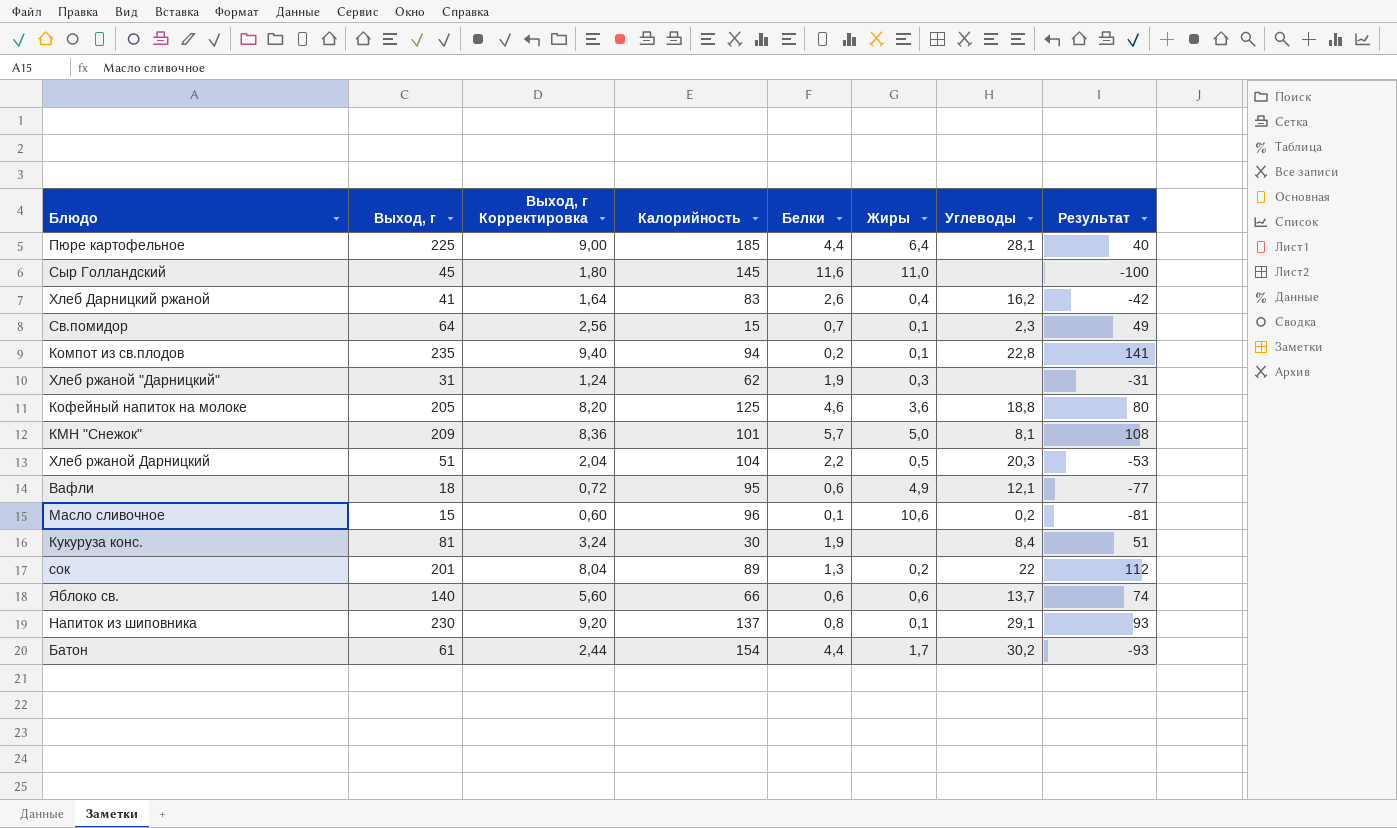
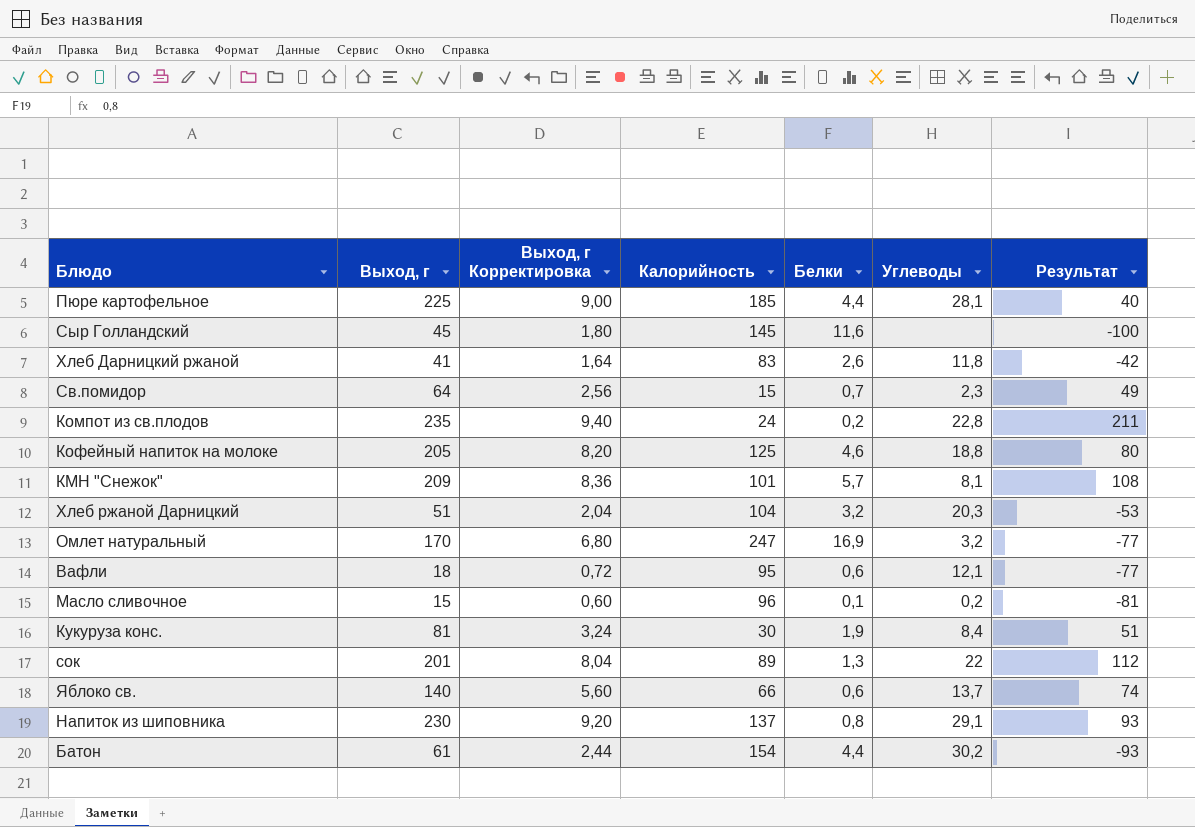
column Жиры | position: 6 -> none
row Хлеб ржаной "Дарницкий": 31 | 1,24 | 62 | 1,9 | 0,3 | none | -31 -> none
Хлеб Дарницкий ржаной | Углеводы: 16,2 -> 11,8
Компот из св.плодов | Калорийность: 94 -> 24
Компот из св.плодов | Результат: 141 -> 211
Хлеб ржаной Дарницкий | Белки: 2,2 -> 3,2
row Омлет натуральный: none -> 170 | 6,80 | 247 | 16,9 | 3,2 | -77

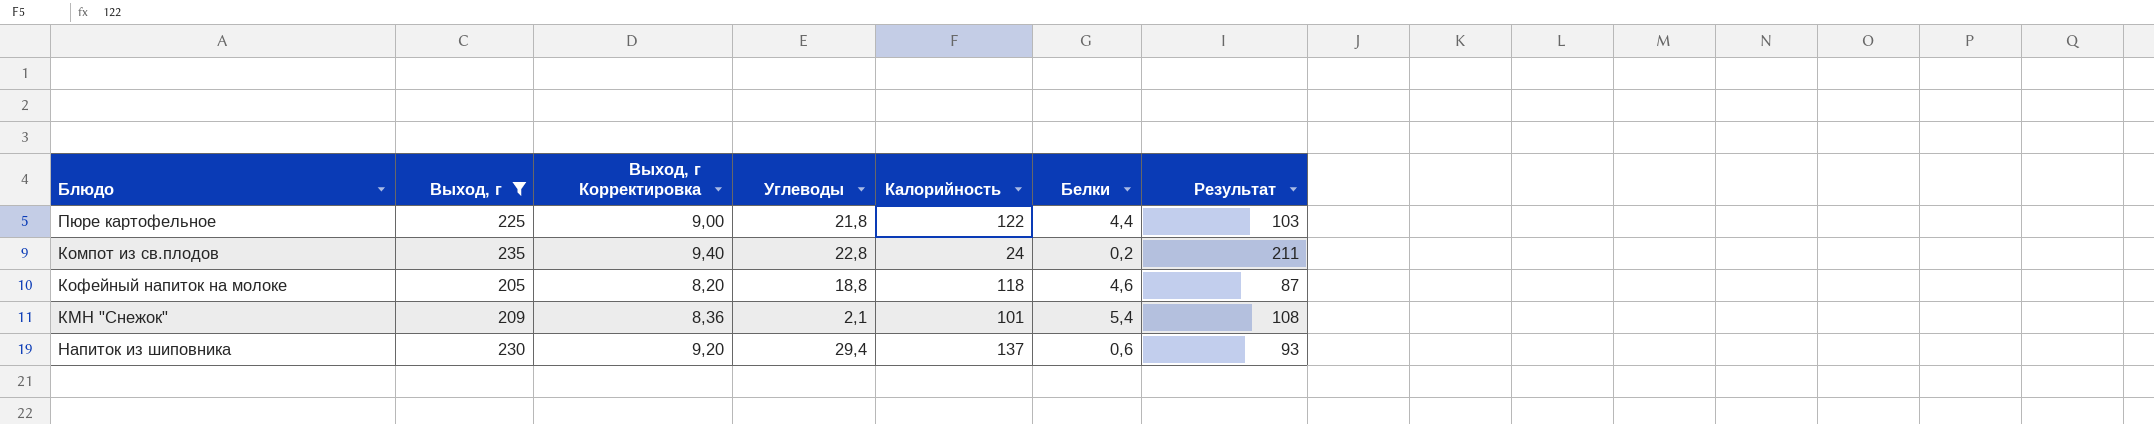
filter: none -> Выход, г >= 205
column Углеводы | position: 6 -> 4
Пюре картофельное | Углеводы: 28,1 -> 21,8
Пюре картофельное | Калорийность: 185 -> 122
Пюре картофельное | Результат: 40 -> 103
Кофейный напиток на молоке | Калорийность: 125 -> 118
Кофейный напиток на молоке | Результат: 80 -> 87
КМН "Снежок" | Углеводы: 8,1 -> 2,1
КМН "Снежок" | Белки: 5,7 -> 5,4
Напиток из шиповника | Углеводы: 29,1 -> 29,4
Напиток из шиповника | Белки: 0,8 -> 0,6

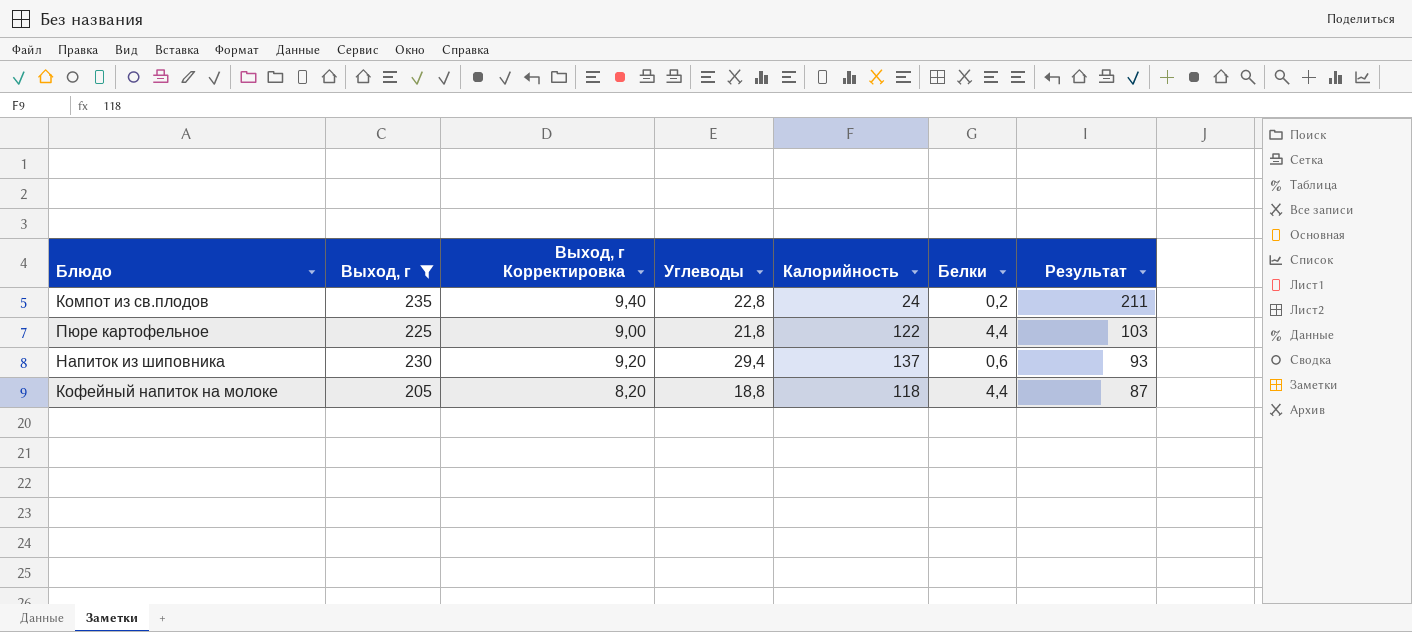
row order: none -> Результат descending
row КМН "Снежок": 209 | 8,36 | 2,1 | 101 | 5,4 | 108 -> none
Кофейный напиток на молоке | Белки: 4,6 -> 4,4

